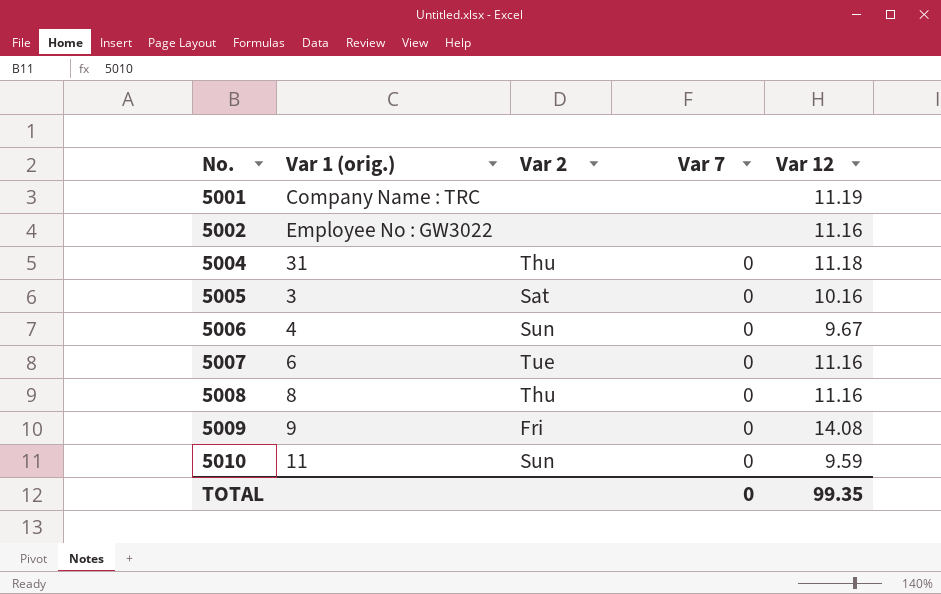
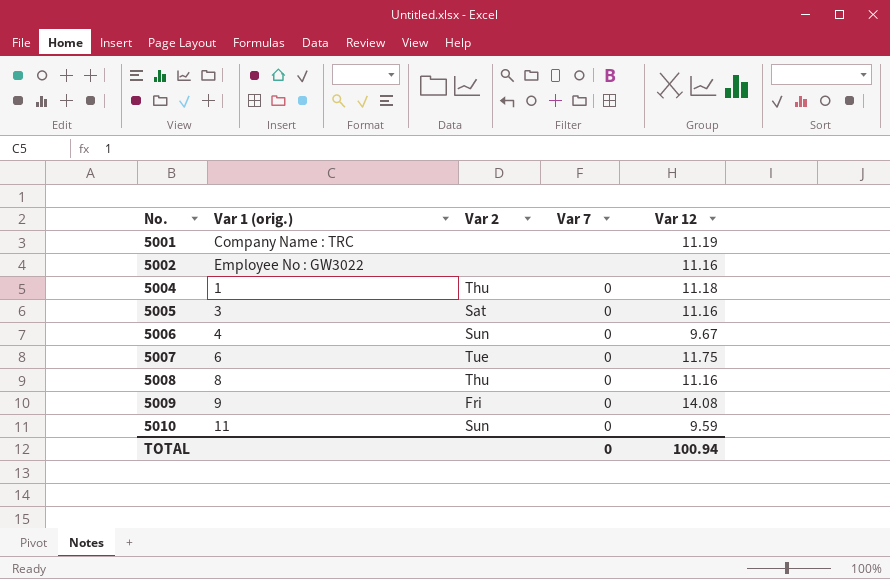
5004 | Var 1 (orig.): 31 -> 1
5005 | Var 12: 10.16 -> 11.16
5007 | Var 12: 11.16 -> 11.75
TOTAL | Var 12: 99.35 -> 100.94

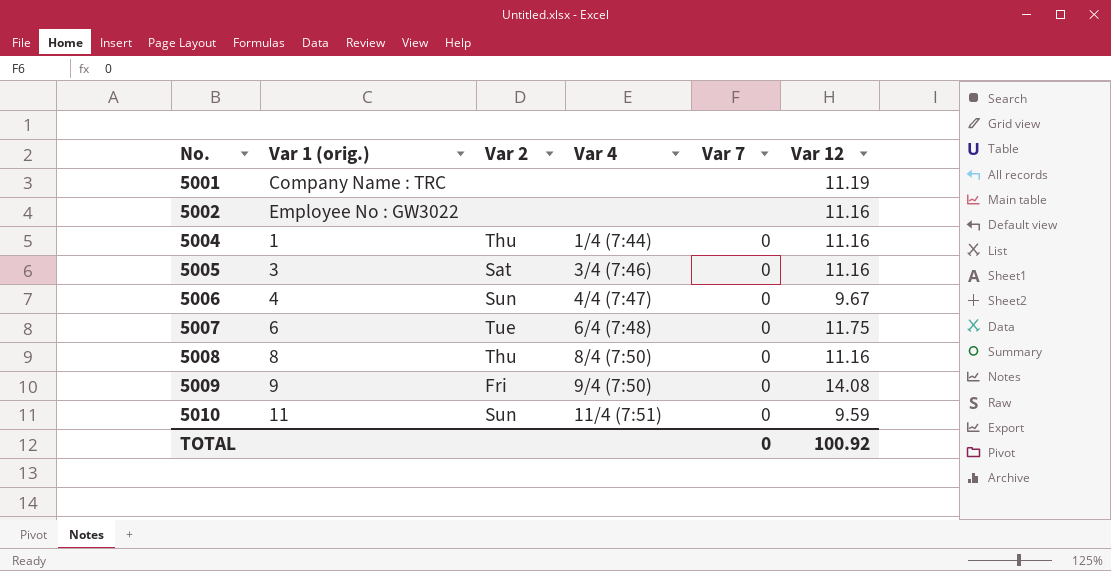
column Var 4 | position: none -> 4
5004 | Var 12: 11.18 -> 11.16
TOTAL | Var 12: 100.94 -> 100.92

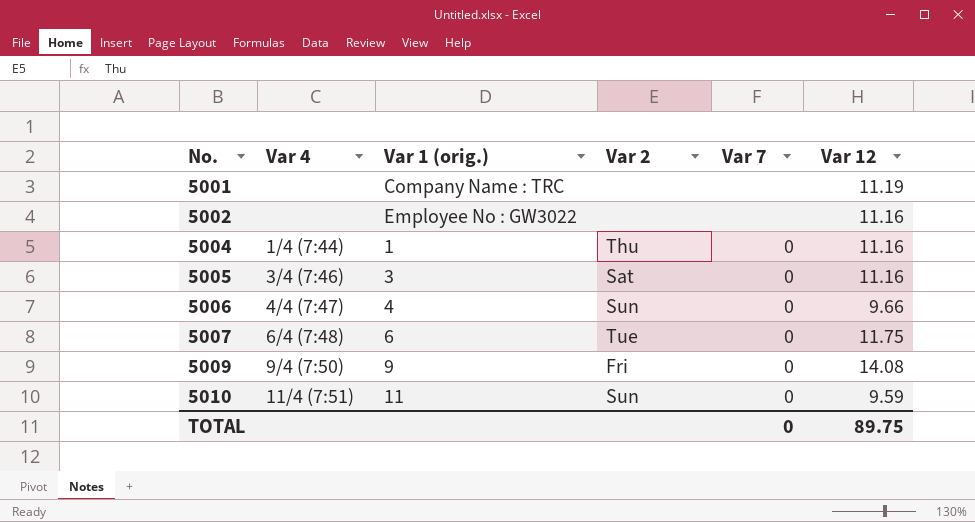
column Var 4 | position: 4 -> 2
row 5008: 8 | Thu | 8/4 (7:50) | 0 | 11.16 -> none
5006 | Var 12: 9.67 -> 9.66
TOTAL | Var 12: 100.92 -> 89.75

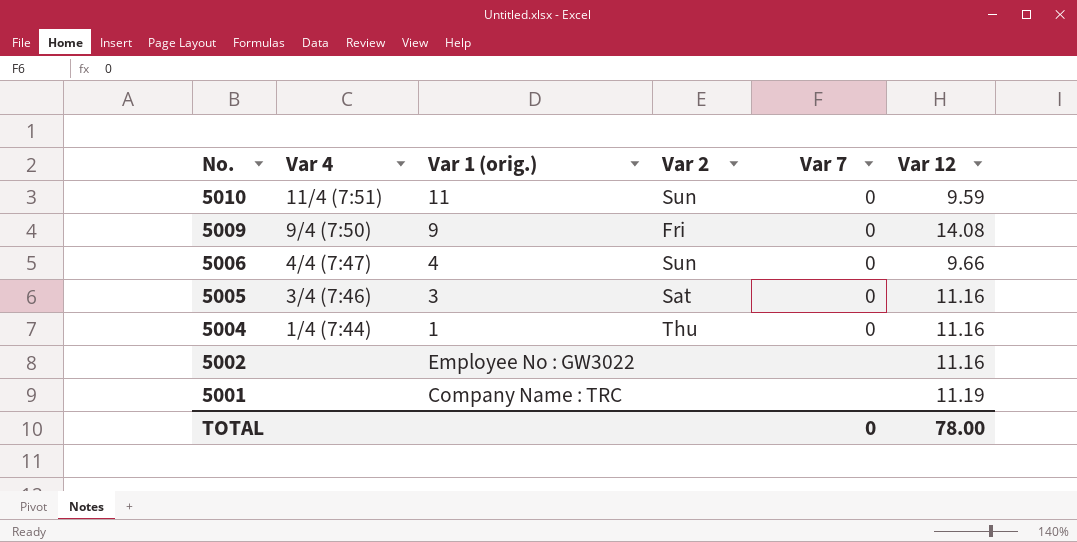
row order: No. ascending -> No. descending
row 5007: 6/4 (7:48) | 6 | Tue | 0 | 11.75 -> none
TOTAL | Var 12: 89.75 -> 78.00

